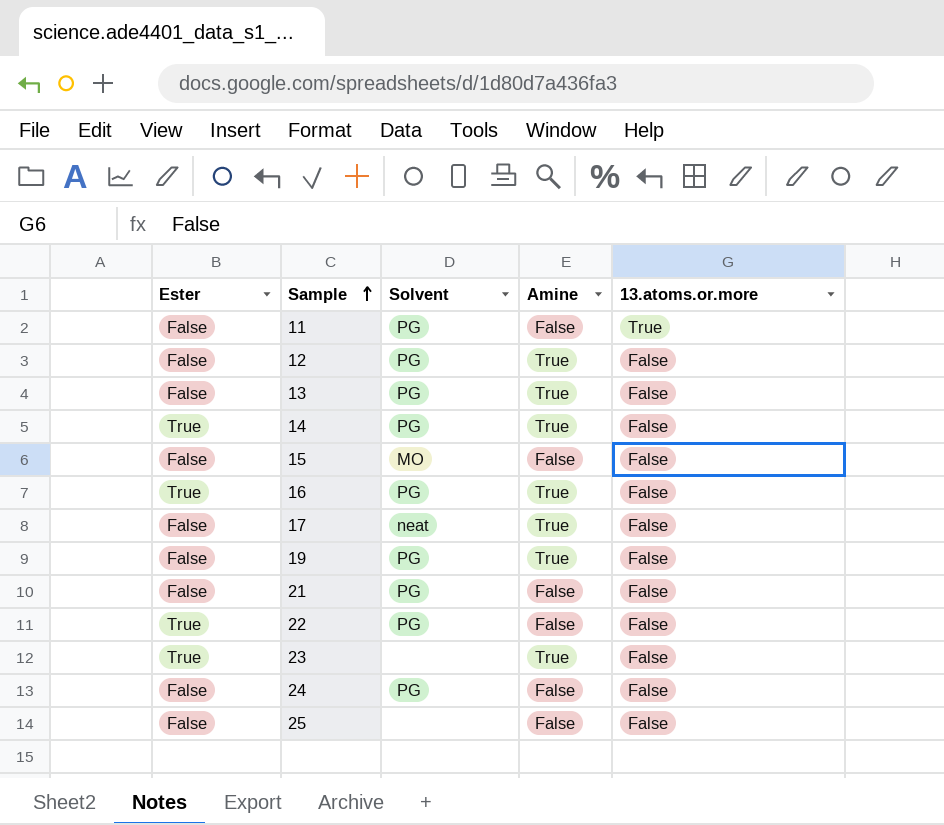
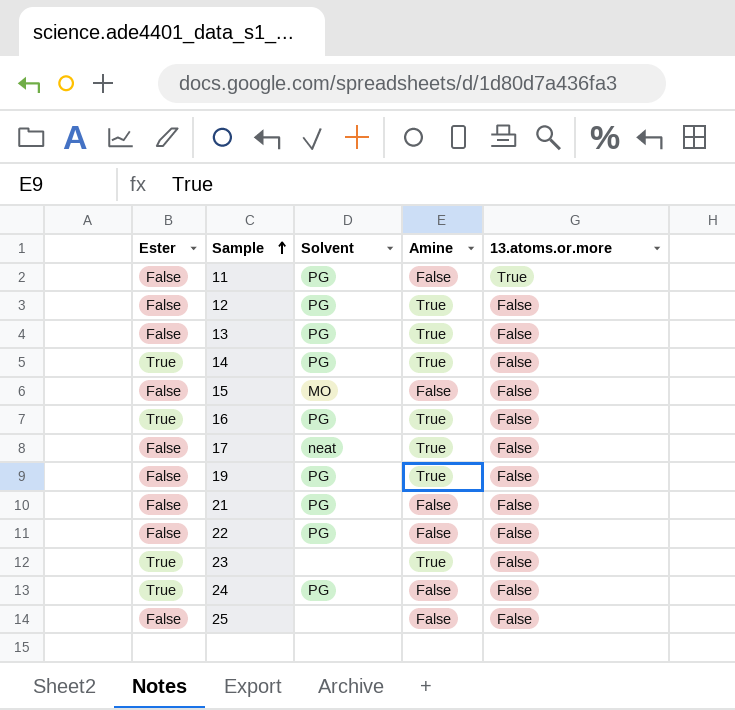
22 | Ester: True -> False
24 | Ester: False -> True

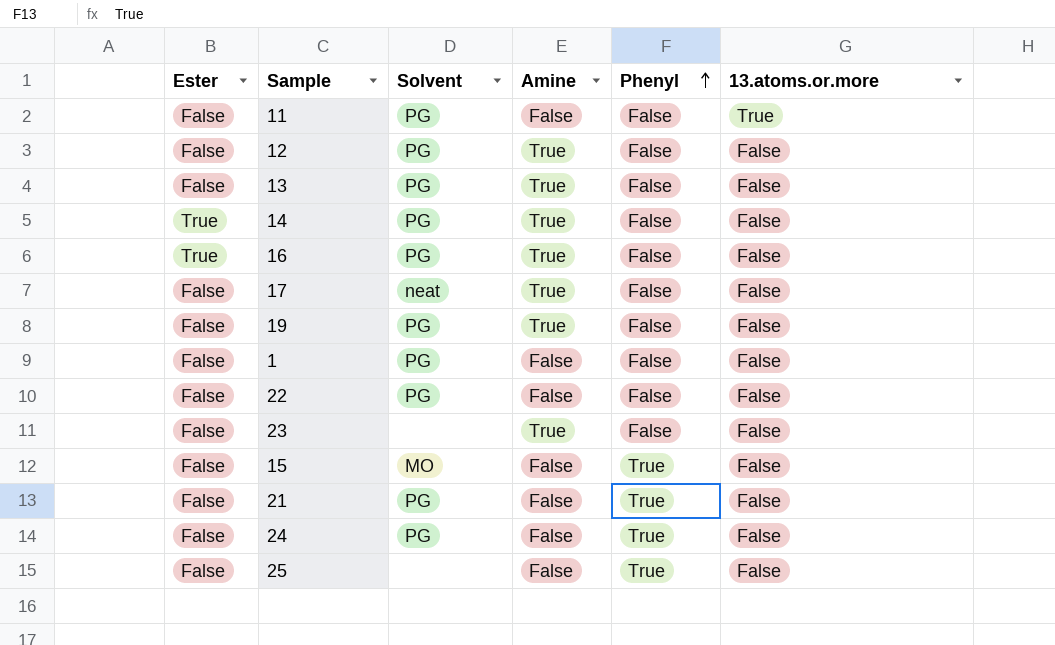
row order: Sample ascending -> Phenyl ascending
column Phenyl | position: none -> 5
row 1: none -> False | PG | False | False | False
23 | Ester: True -> False
24 | Ester: True -> False

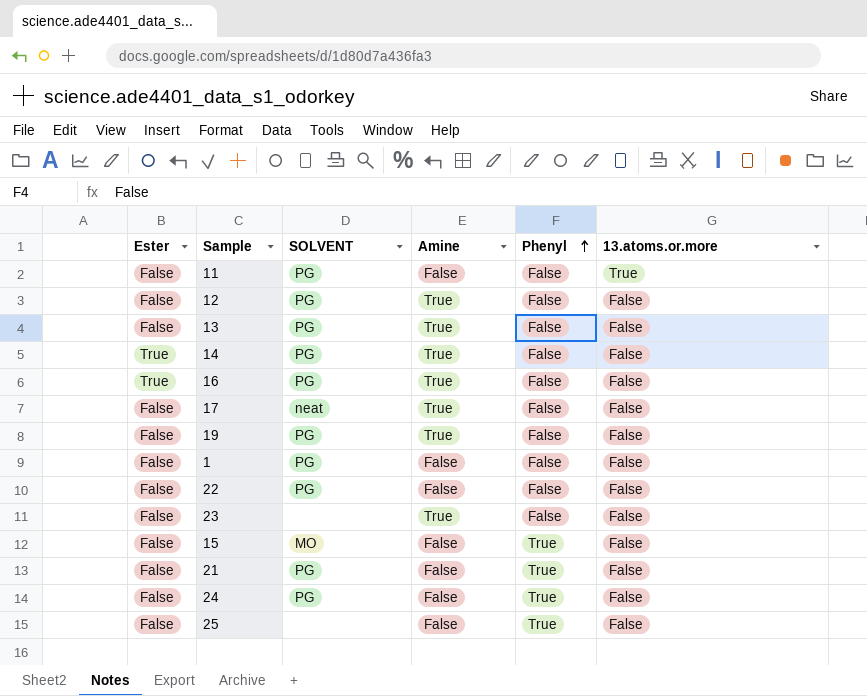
column name: Solvent -> SOLVENT

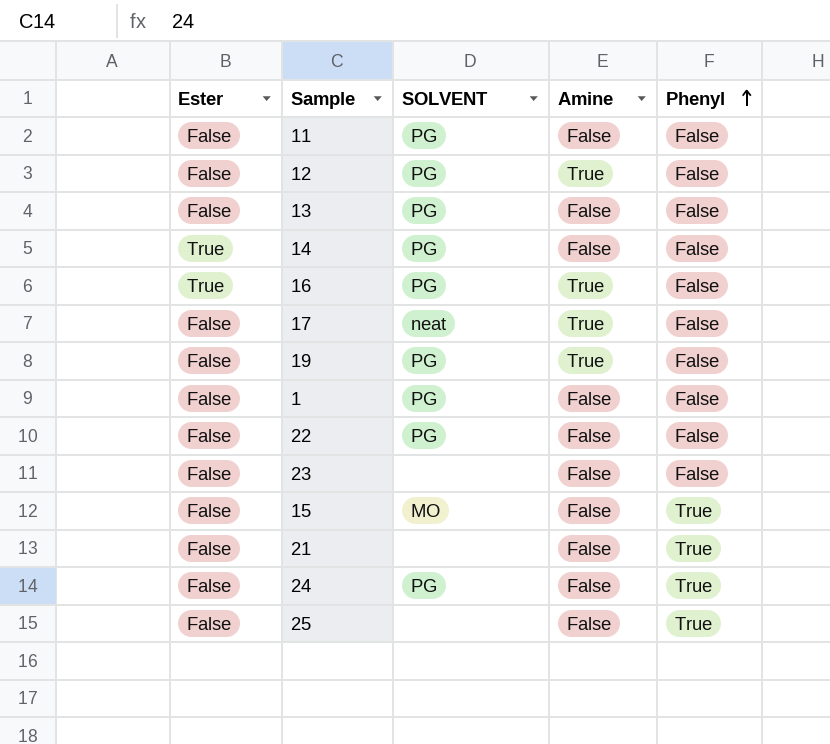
column 13.atoms.or.more | position: 6 -> none
13 | Amine: True -> False
14 | Amine: True -> False
23 | Amine: True -> False
21 | SOLVENT: PG -> none

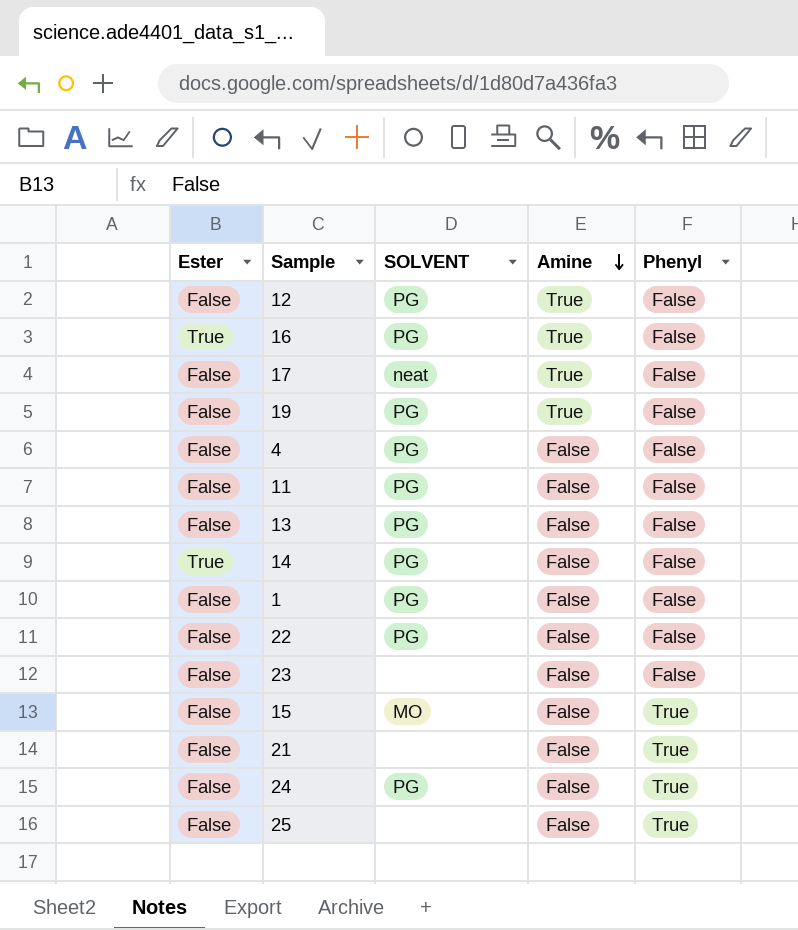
row order: Phenyl ascending -> Amine descending
row 4: none -> False | PG | False | False

